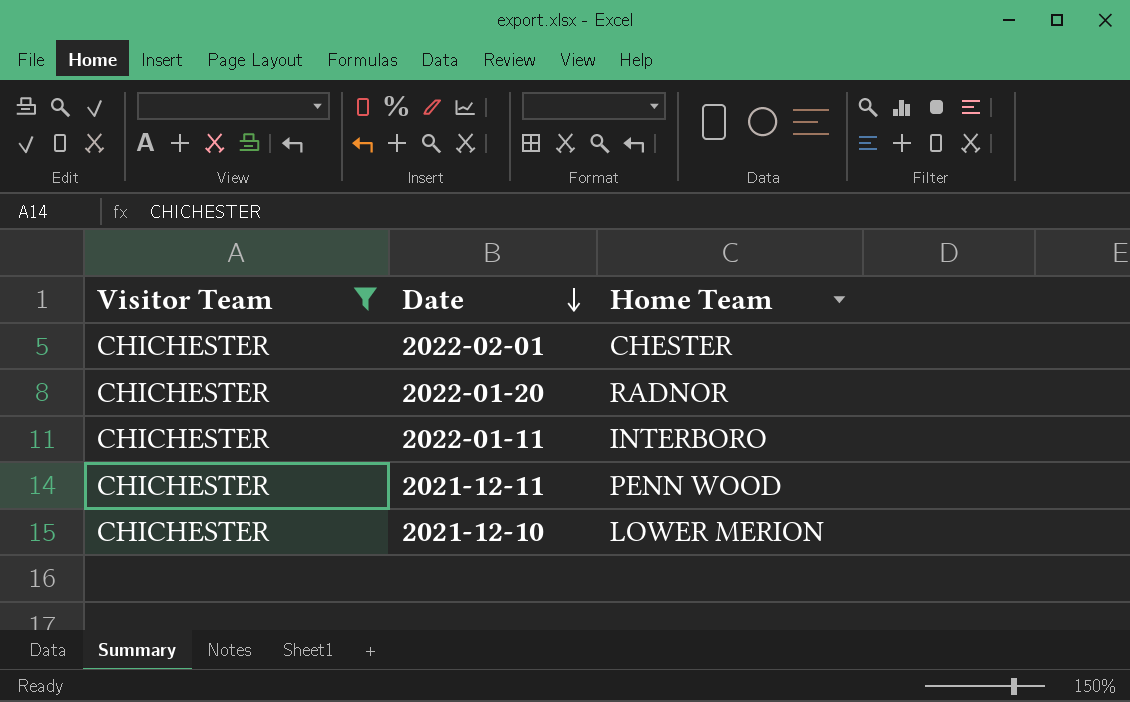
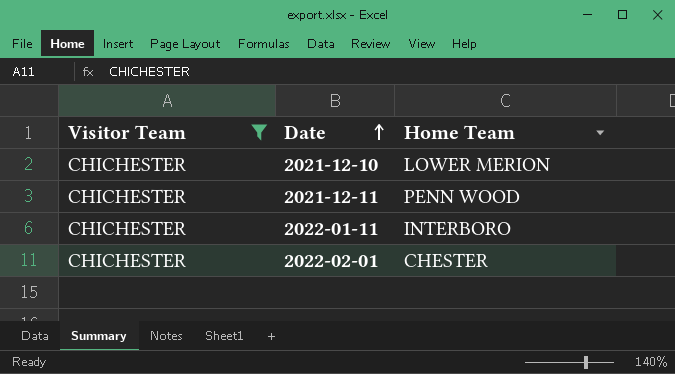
row order: Date descending -> Date ascending
row 2022-01-20: CHICHESTER | RADNOR -> none

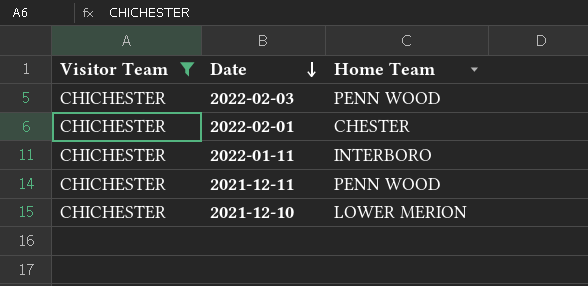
row order: Date ascending -> Date descending
row 2022-02-03: none -> CHICHESTER | PENN WOOD

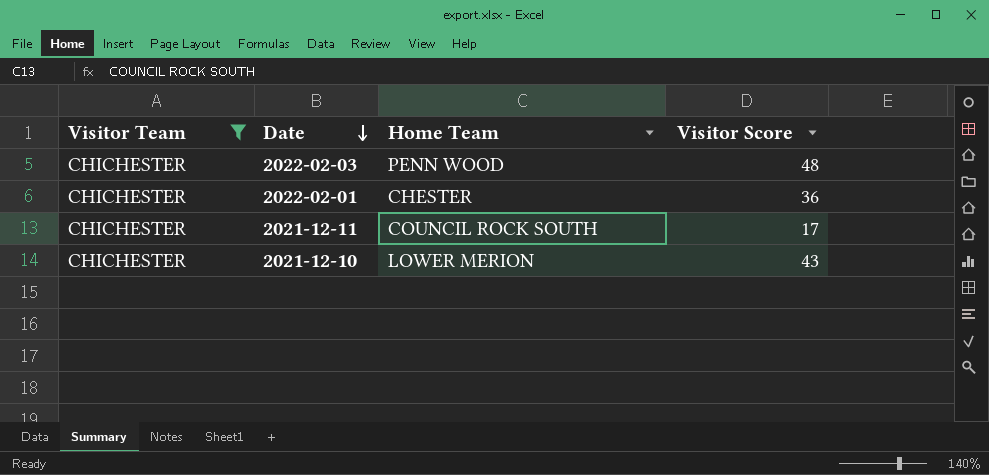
column Visitor Score | position: none -> 4
row 2022-01-11: CHICHESTER | INTERBORO -> none
2021-12-11 | Home Team: PENN WOOD -> COUNCIL ROCK SOUTH

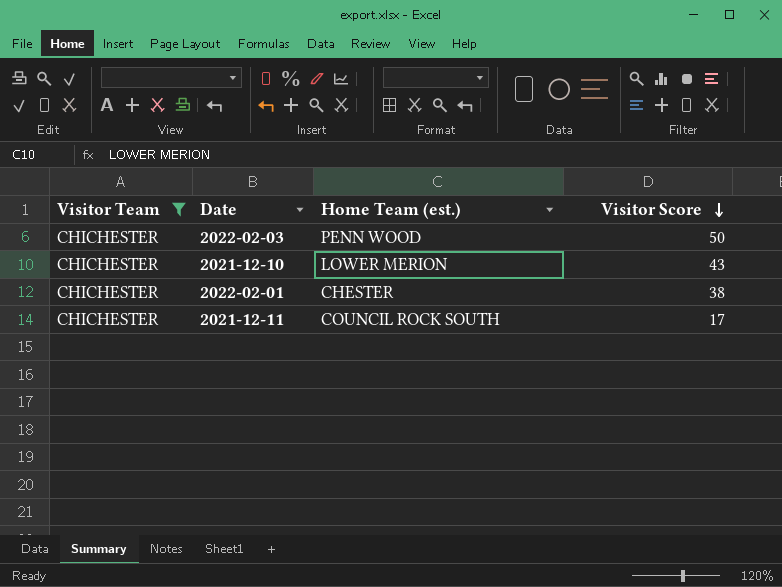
row order: Date descending -> Visitor Score descending
column name: Home Team -> Home Team (est.)
2022-02-03 | Visitor Score: 48 -> 50
2022-02-01 | Visitor Score: 36 -> 38

